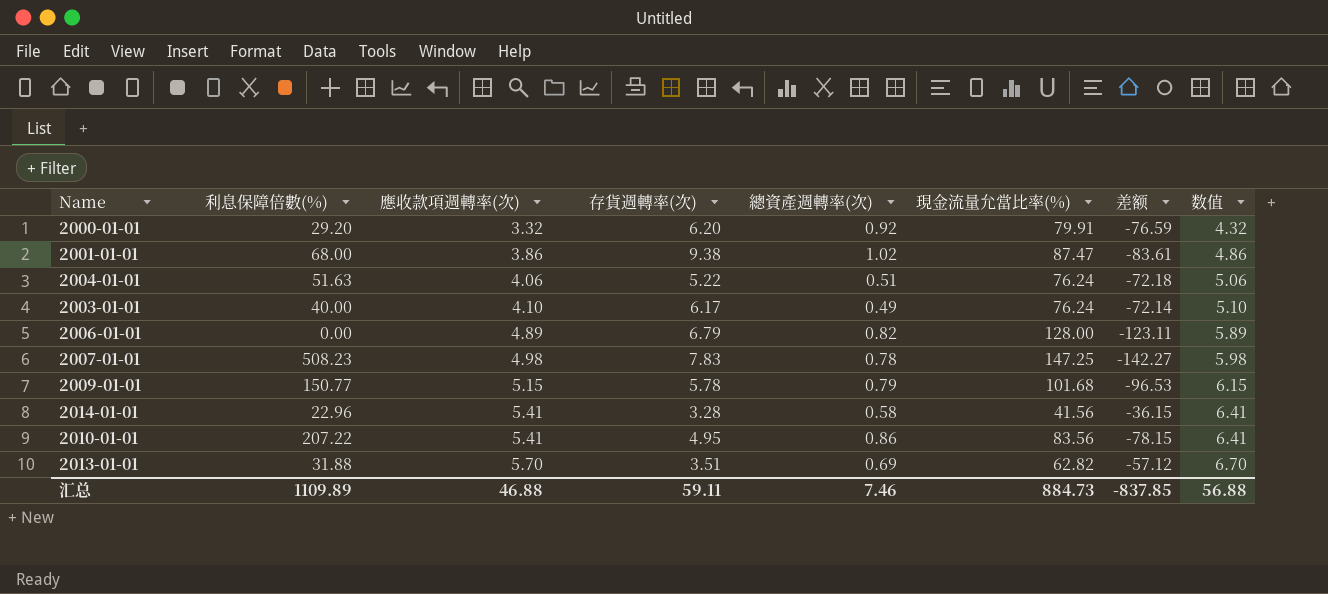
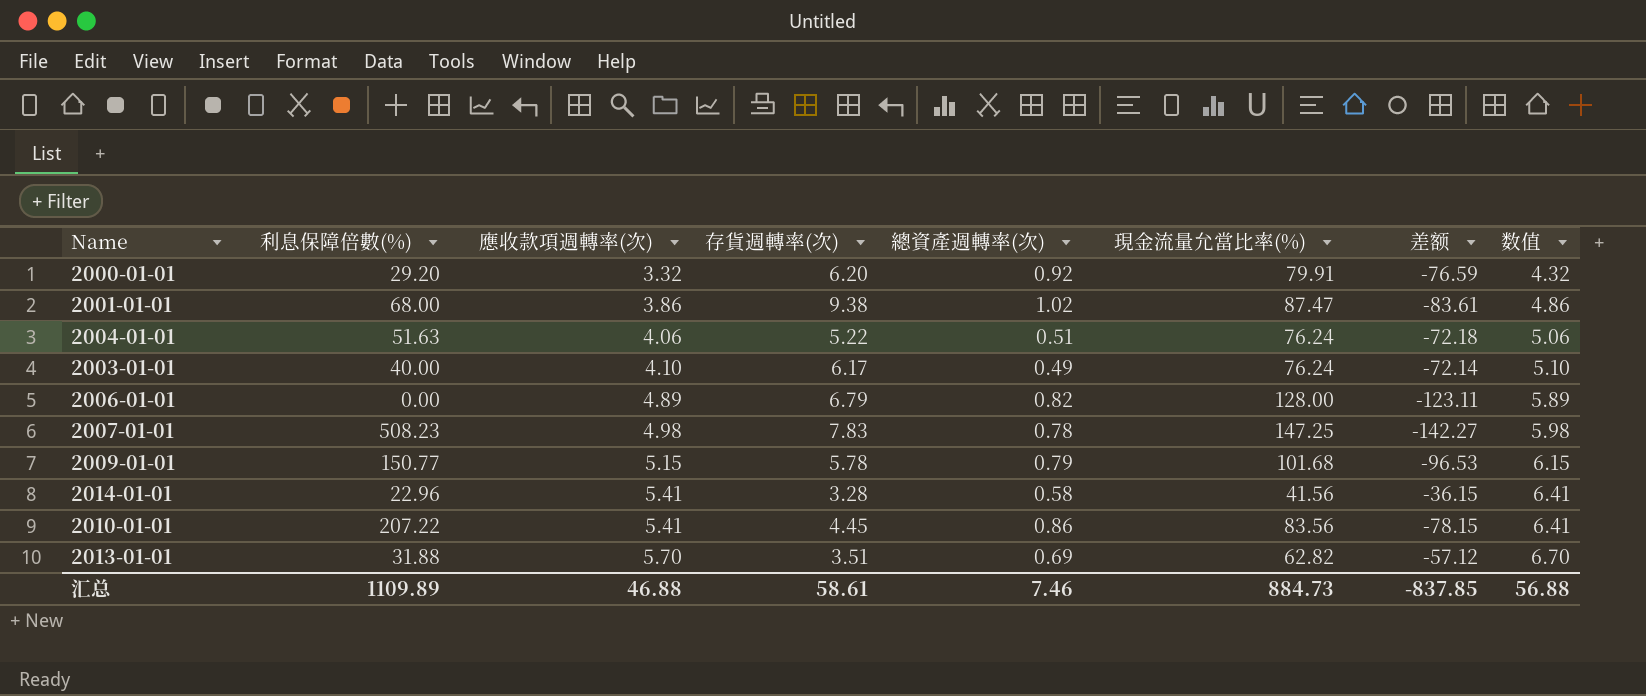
2010-01-01 | 存貨週轉率(次): 4.95 -> 4.45
汇总 | 存貨週轉率(次): 59.11 -> 58.61

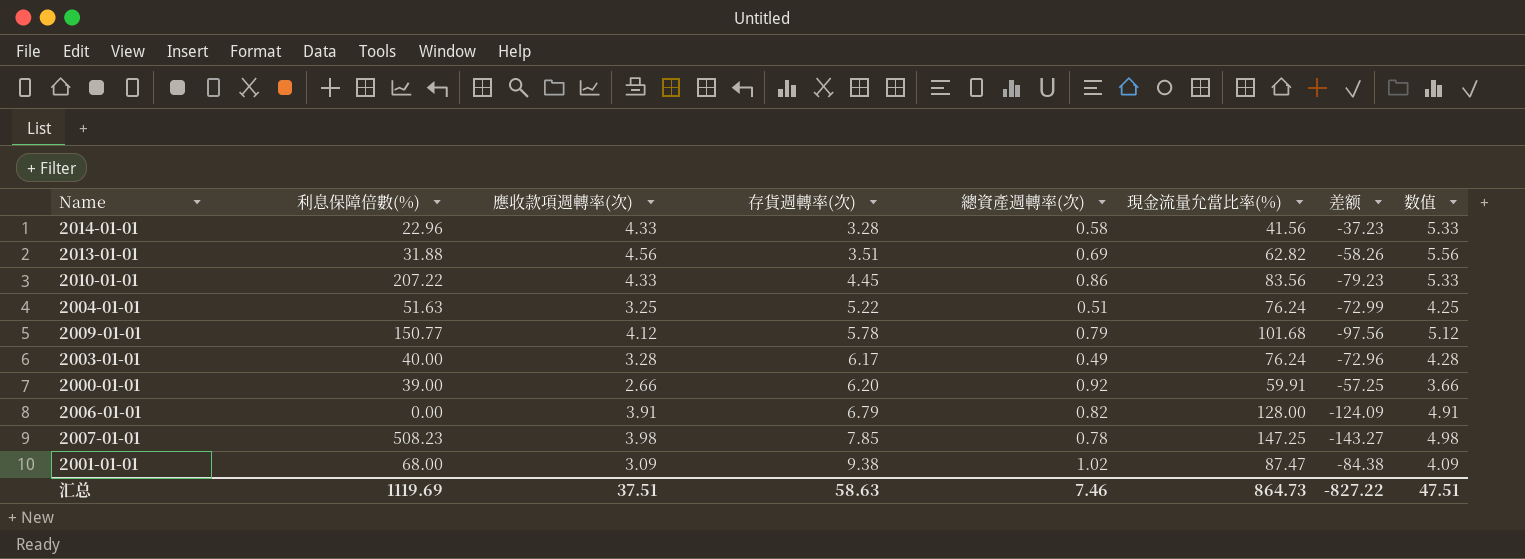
row order: 應收款項週轉率(次) ascending -> 存貨週轉率(次) ascending
2014-01-01 | 應收款項週轉率(次): 5.41 -> 4.33
2014-01-01 | 差额: -36.15 -> -37.23
2014-01-01 | 数值: 6.41 -> 5.33
2013-01-01 | 應收款項週轉率(次): 5.70 -> 4.56
2013-01-01 | 差额: -57.12 -> -58.26
2013-01-01 | 数值: 6.70 -> 5.56
2010-01-01 | 應收款項週轉率(次): 5.41 -> 4.33
2010-01-01 | 差额: -78.15 -> -79.23
2010-01-01 | 数值: 6.41 -> 5.33
2004-01-01 | 應收款項週轉率(次): 4.06 -> 3.25
2004-01-01 | 差额: -72.18 -> -72.99
2004-01-01 | 数值: 5.06 -> 4.25
2009-01-01 | 應收款項週轉率(次): 5.15 -> 4.12
2009-01-01 | 差额: -96.53 -> -97.56
2009-01-01 | 数值: 6.15 -> 5.12
2003-01-01 | 應收款項週轉率(次): 4.10 -> 3.28
2003-01-01 | 差额: -72.14 -> -72.96
2003-01-01 | 数值: 5.10 -> 4.28
2000-01-01 | 利息保障倍數(%): 29.20 -> 39.00
2000-01-01 | 應收款項週轉率(次): 3.32 -> 2.66
2000-01-01 | 現金流量允當比率(%): 79.91 -> 59.91
2000-01-01 | 差额: -76.59 -> -57.25
2000-01-01 | 数值: 4.32 -> 3.66
2006-01-01 | 應收款項週轉率(次): 4.89 -> 3.91
2006-01-01 | 差额: -123.11 -> -124.09
2006-01-01 | 数值: 5.89 -> 4.91
2007-01-01 | 應收款項週轉率(次): 4.98 -> 3.98
2007-01-01 | 存貨週轉率(次): 7.83 -> 7.85
2007-01-01 | 差额: -142.27 -> -143.27
2007-01-01 | 数值: 5.98 -> 4.98
2001-01-01 | 應收款項週轉率(次): 3.86 -> 3.09
2001-01-01 | 差额: -83.61 -> -84.38
2001-01-01 | 数值: 4.86 -> 4.09
汇总 | 利息保障倍數(%): 1109.89 -> 1119.69
汇总 | 應收款項週轉率(次): 46.88 -> 37.51
汇总 | 存貨週轉率(次): 58.61 -> 58.63
汇总 | 現金流量允當比率(%): 884.73 -> 864.73
汇总 | 差额: -837.85 -> -827.22
汇总 | 数值: 56.88 -> 47.51

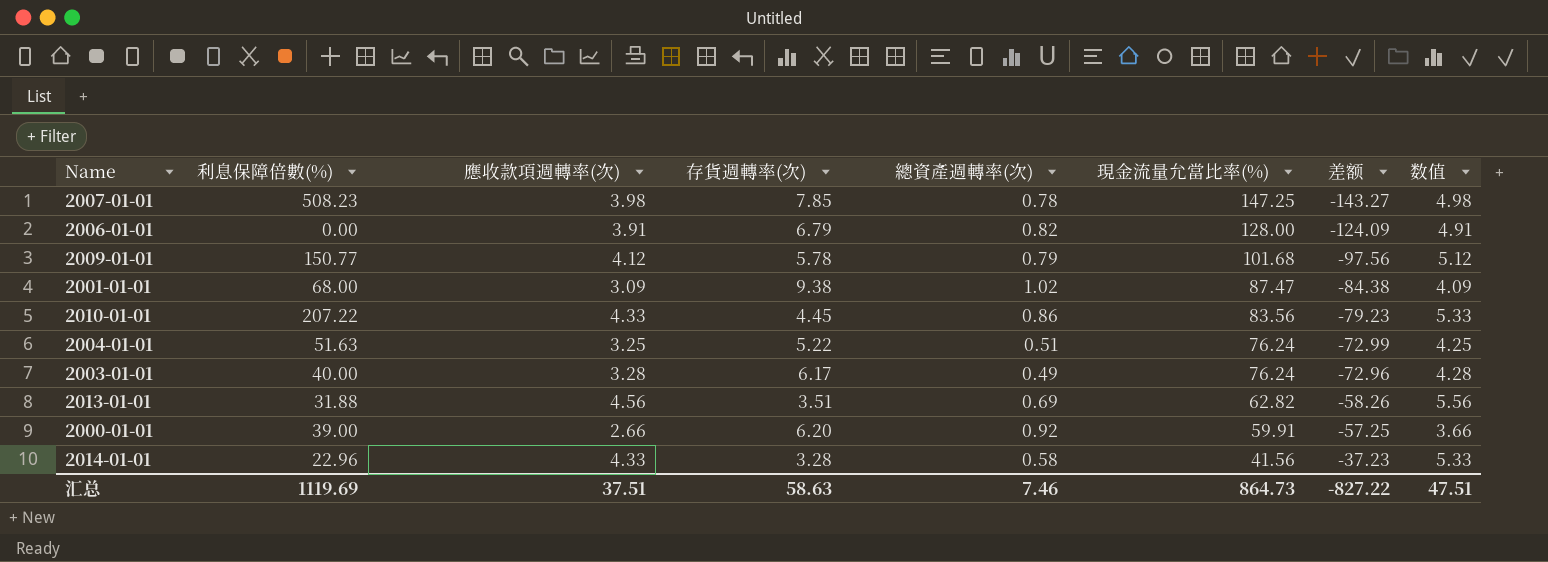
row order: 存貨週轉率(次) ascending -> 現金流量允當比率(%) descending

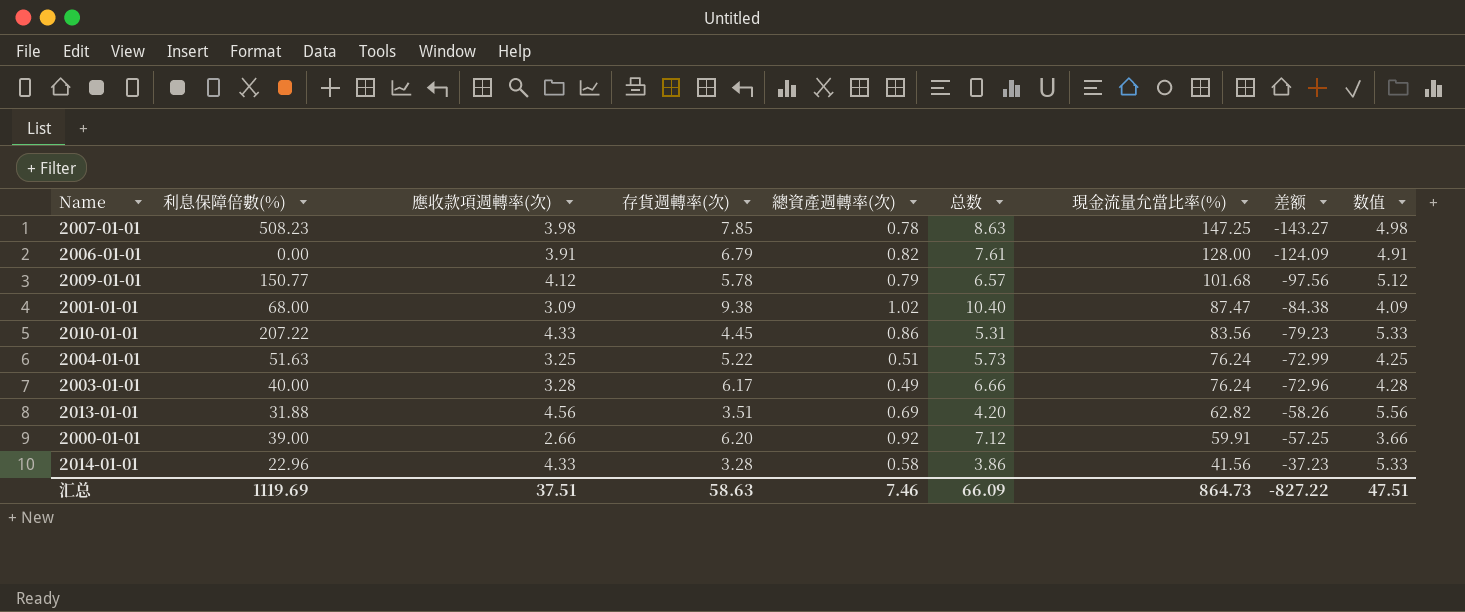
column 总数 | formula: none -> [存貨週轉率(次)] + [總資產週轉率(次)]

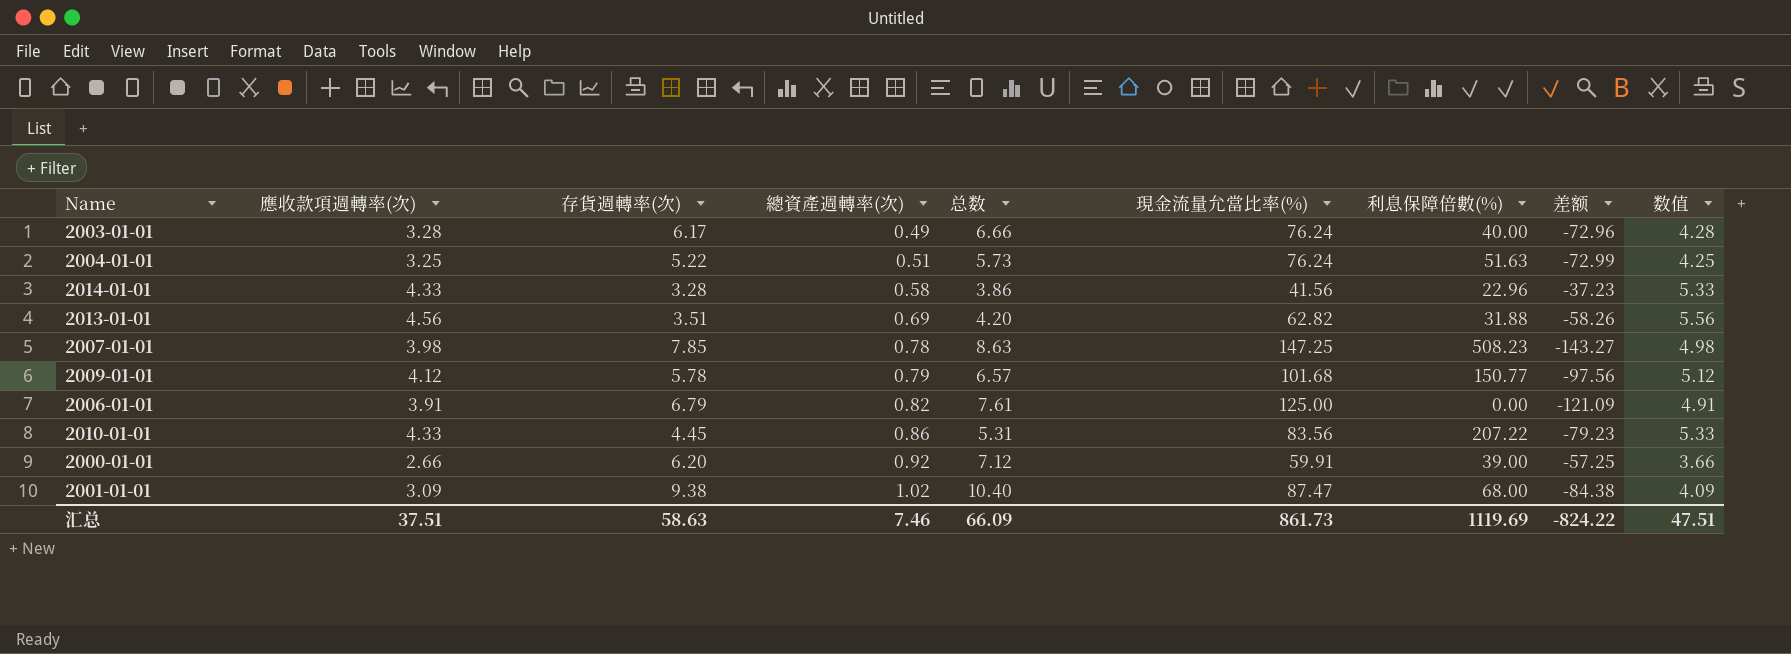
row order: 現金流量允當比率(%) descending -> 總資產週轉率(次) ascending
column 利息保障倍數(%) | position: 2 -> 7
2006-01-01 | 現金流量允當比率(%): 128.00 -> 125.00
2006-01-01 | 差额: -124.09 -> -121.09
汇总 | 現金流量允當比率(%): 864.73 -> 861.73
汇总 | 差额: -827.22 -> -824.22

